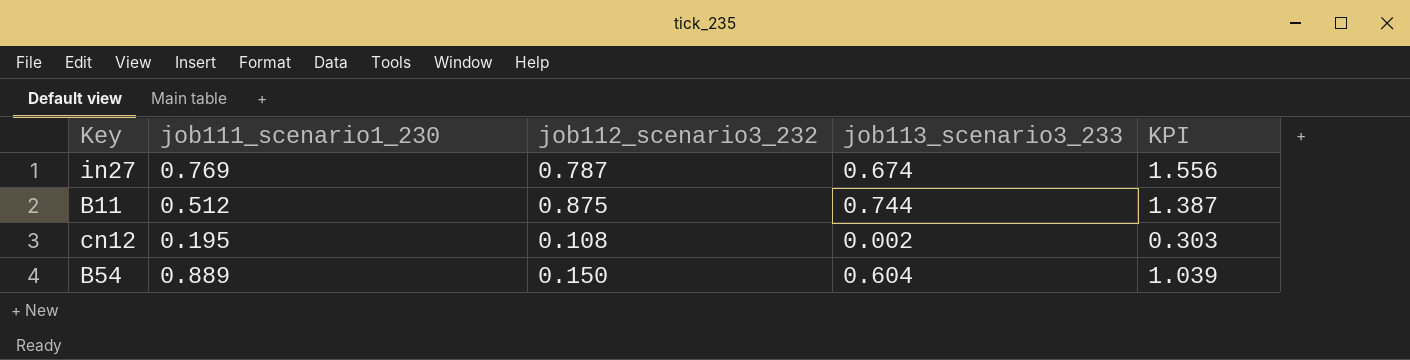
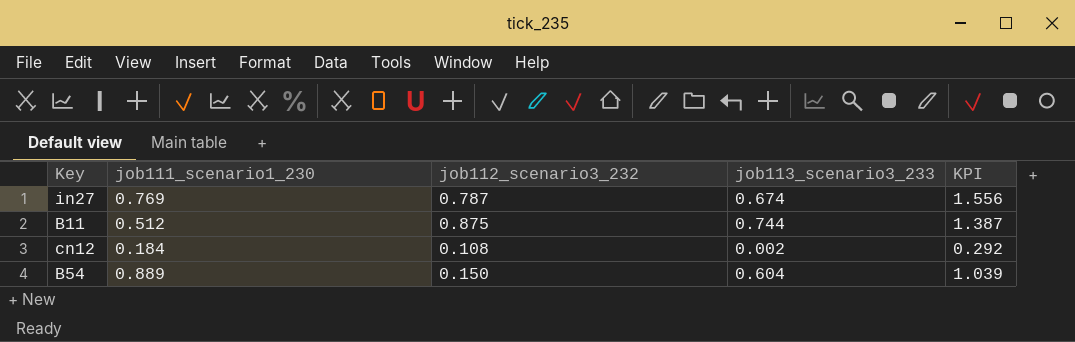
cn12 | job111_scenario1_230: 0.195 -> 0.184
cn12 | KPI: 0.303 -> 0.292

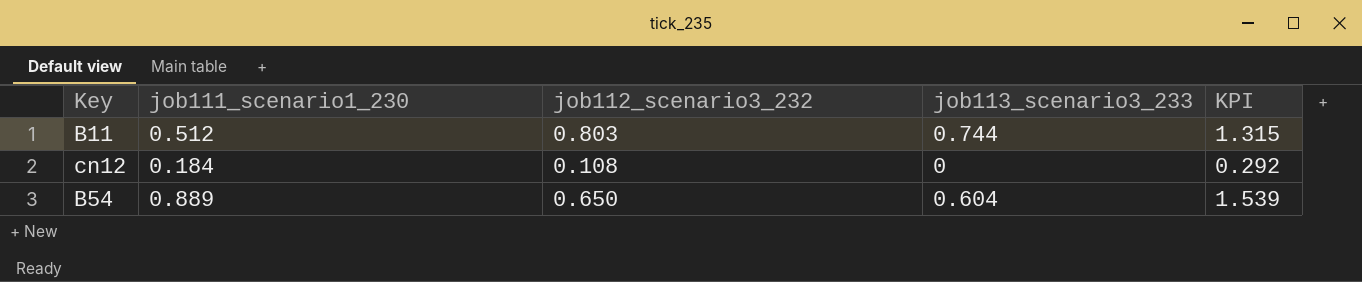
row in27: 0.769 | 0.787 | 0.674 | 1.556 -> none
B11 | job112_scenario3_232: 0.875 -> 0.803
B11 | KPI: 1.387 -> 1.315
cn12 | job113_scenario3_233: 0.002 -> 0
B54 | job112_scenario3_232: 0.150 -> 0.650
B54 | KPI: 1.039 -> 1.539

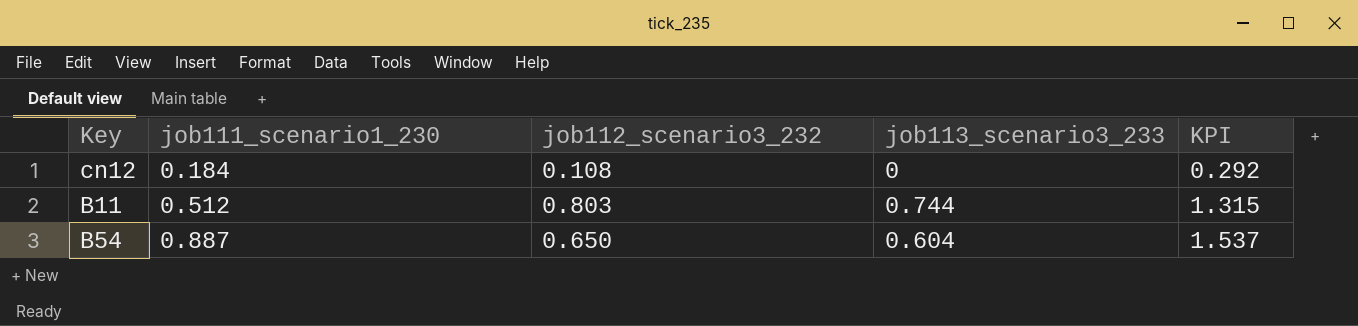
row order: none -> job111_scenario1_230 ascending
B54 | job111_scenario1_230: 0.889 -> 0.887
B54 | KPI: 1.539 -> 1.537

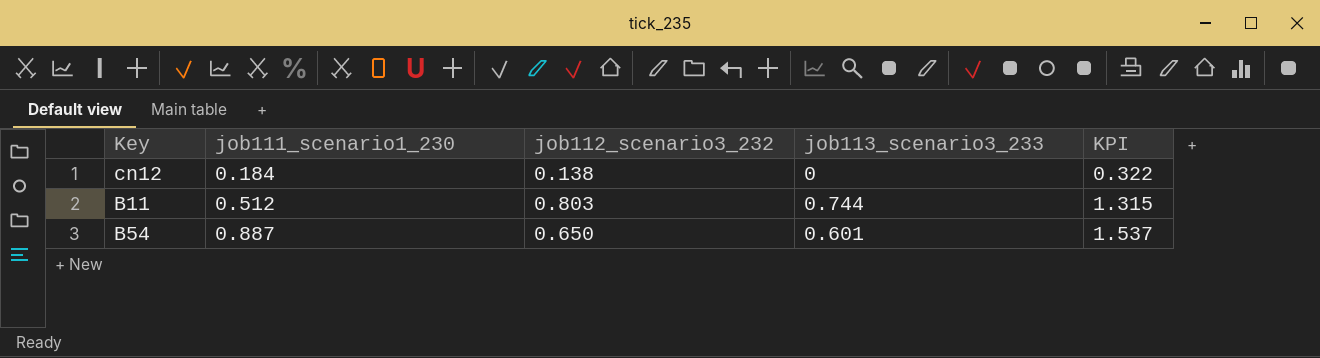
cn12 | job112_scenario3_232: 0.108 -> 0.138
cn12 | KPI: 0.292 -> 0.322
B54 | job113_scenario3_233: 0.604 -> 0.601

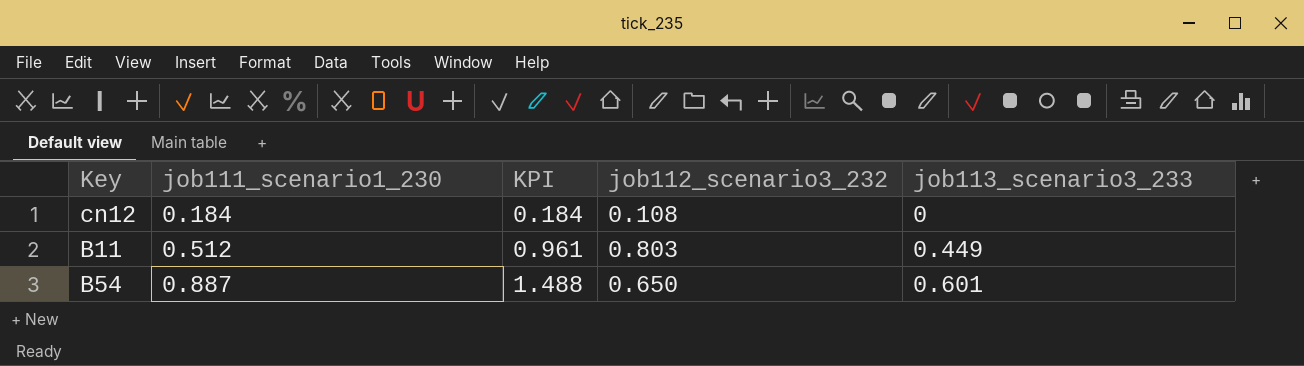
column KPI | formula: [job111_scenario1_230] + [job112_scenario3_232] -> [job111_scenario1_230] + [job113_scenario3_233]
column KPI | position: 5 -> 3
cn12 | job112_scenario3_232: 0.138 -> 0.108
B11 | job113_scenario3_233: 0.744 -> 0.449

